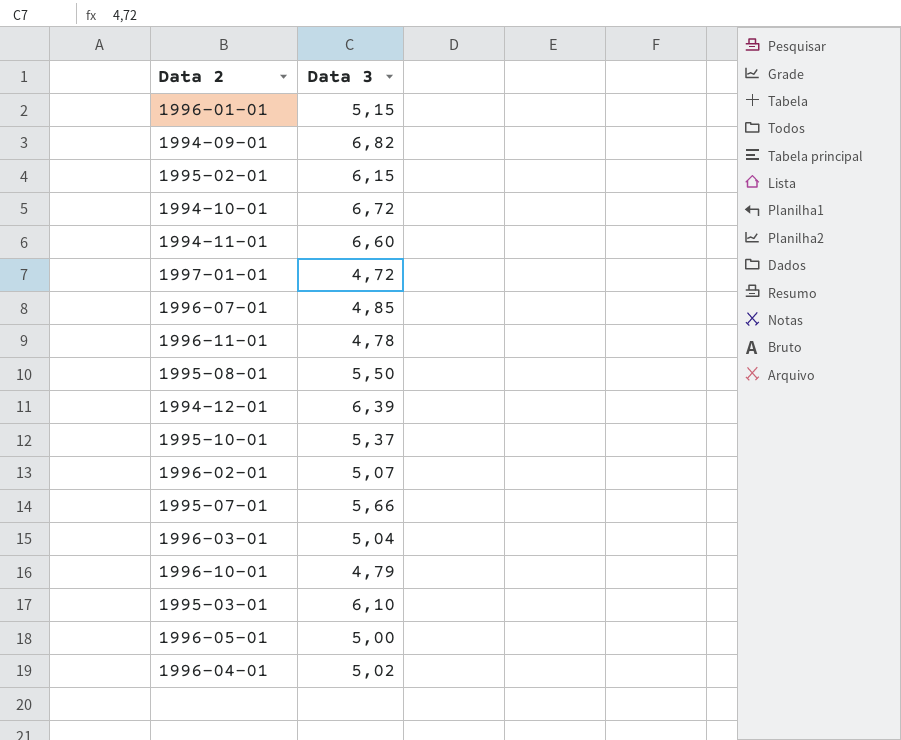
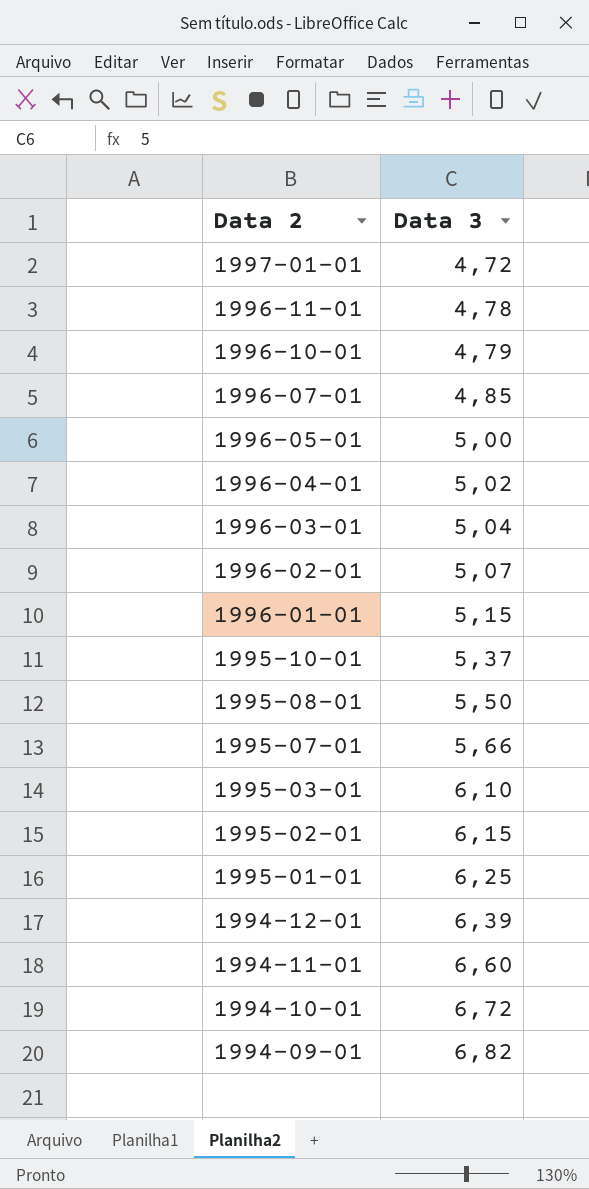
row order: none -> Data 2 descending
row 1995-01-01: none -> 6,25

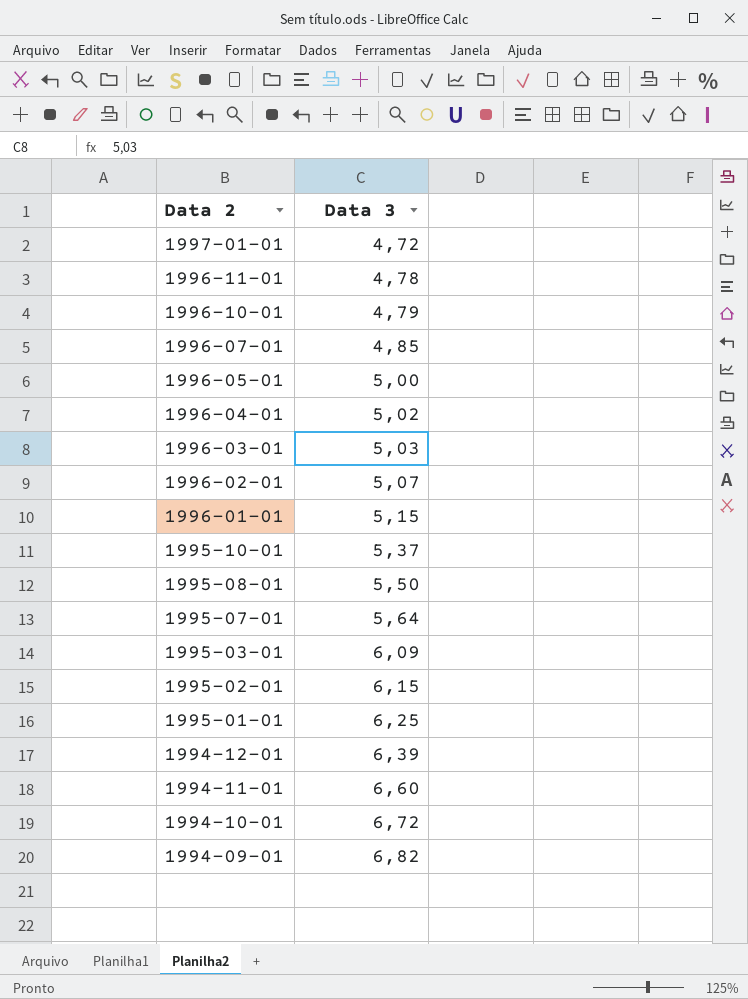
1996-03-01 | Data 3: 5,04 -> 5,03
1995-07-01 | Data 3: 5,66 -> 5,64
1995-03-01 | Data 3: 6,10 -> 6,09

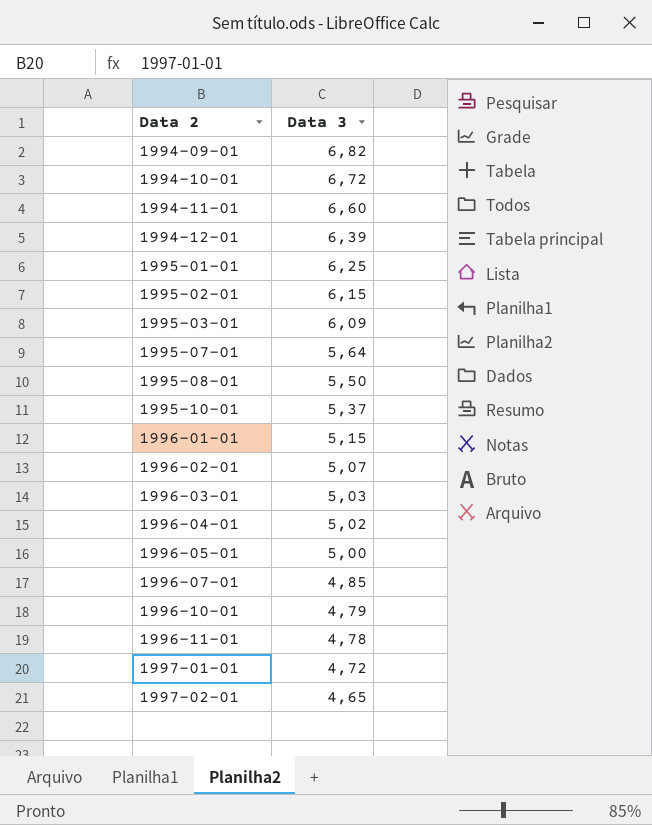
row order: Data 2 descending -> Data 2 ascending
row 1997-02-01: none -> 4,65

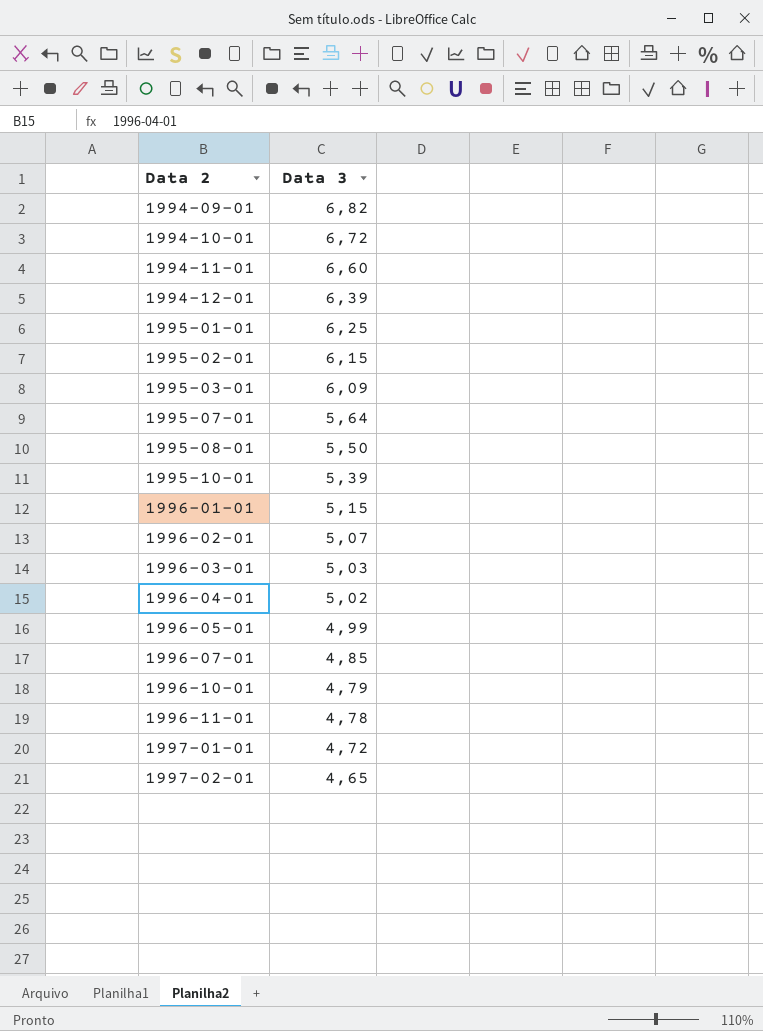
1995-10-01 | Data 3: 5,37 -> 5,39
1996-05-01 | Data 3: 5,00 -> 4,99

